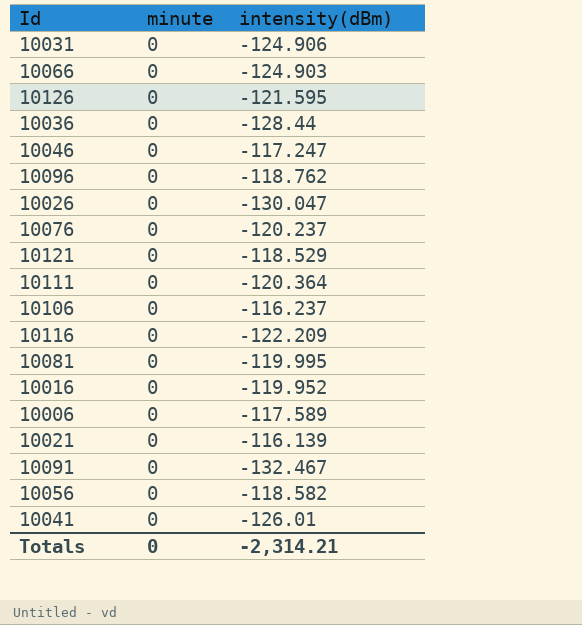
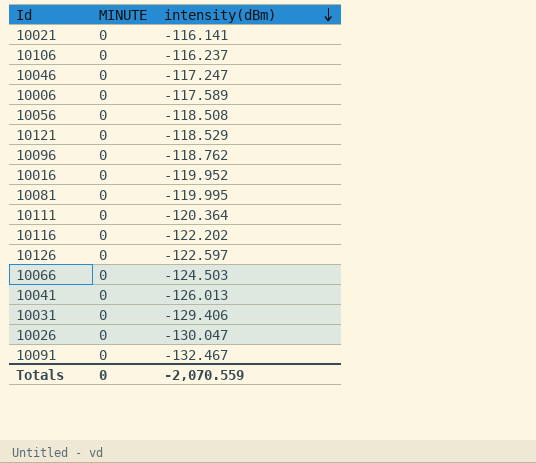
row order: none -> intensity(dBm) descending
column name: minute -> MINUTE
row 10036: 0 | -128.44 -> none
row 10076: 0 | -120.237 -> none
10021 | intensity(dBm): -116.139 -> -116.141
10056 | intensity(dBm): -118.582 -> -118.508
10116 | intensity(dBm): -122.209 -> -122.202
10126 | intensity(dBm): -121.595 -> -122.597
10066 | intensity(dBm): -124.903 -> -124.503
10041 | intensity(dBm): -126.01 -> -126.013
10031 | intensity(dBm): -124.906 -> -129.406
Totals | intensity(dBm): -2,314.21 -> -2,070.559

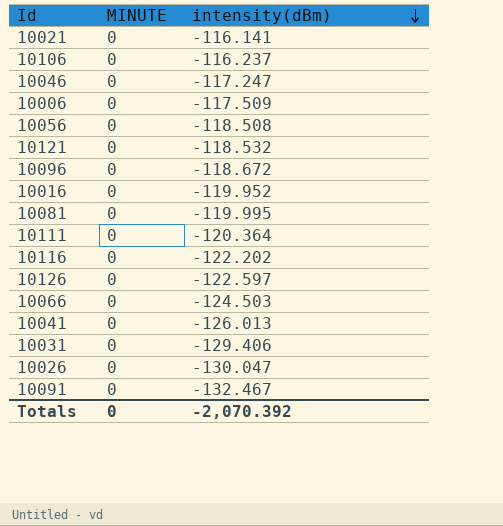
10006 | intensity(dBm): -117.589 -> -117.509
10121 | intensity(dBm): -118.529 -> -118.532
10096 | intensity(dBm): -118.762 -> -118.672
Totals | intensity(dBm): -2,070.559 -> -2,070.392

